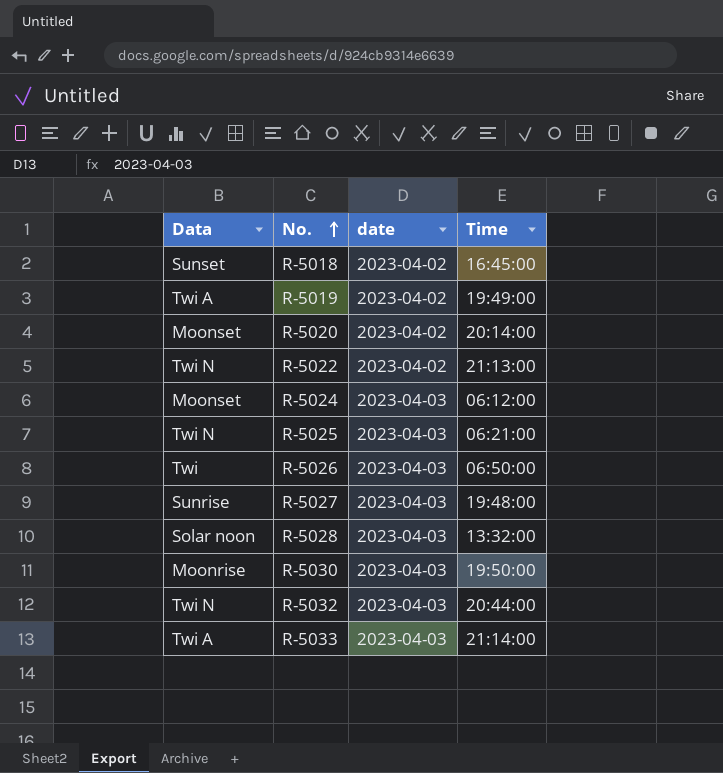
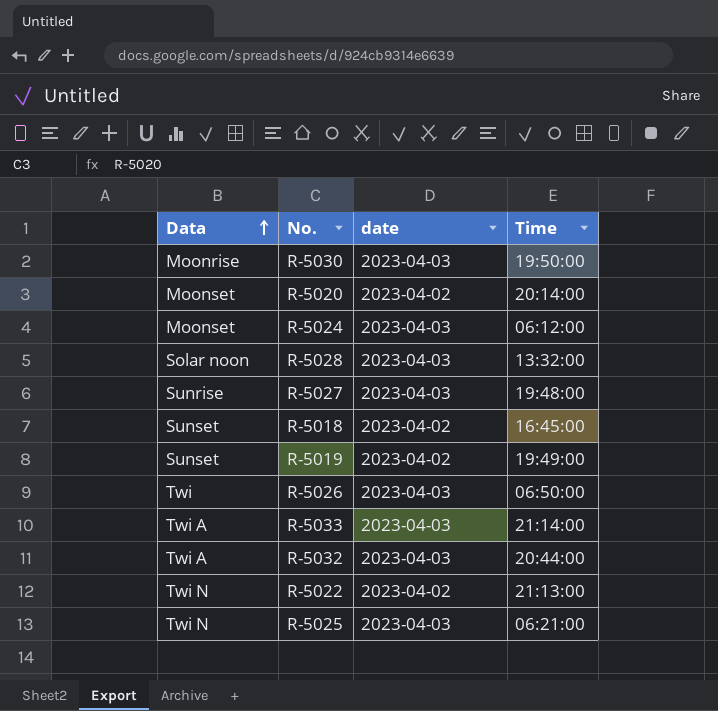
row order: No. ascending -> Data ascending
R-5019 | Data: Twi A -> Sunset
R-5032 | Data: Twi N -> Twi A

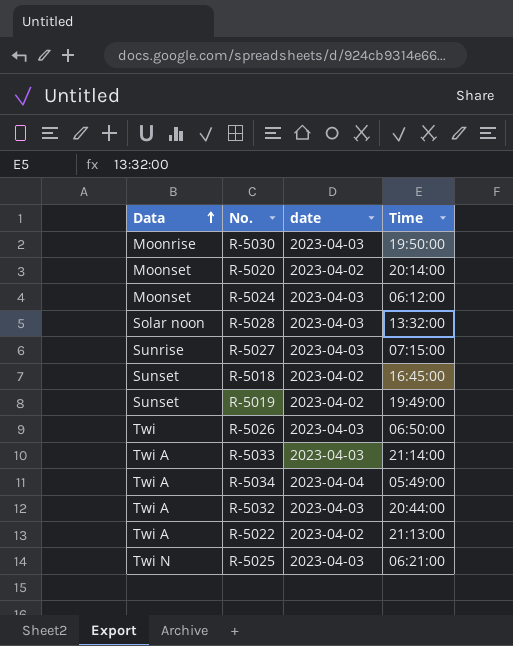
R-5027 | Time: 19:48:00 -> 07:15:00
row R-5034: none -> Twi A | 2023-04-04 | 05:49:00
R-5022 | Data: Twi N -> Twi A

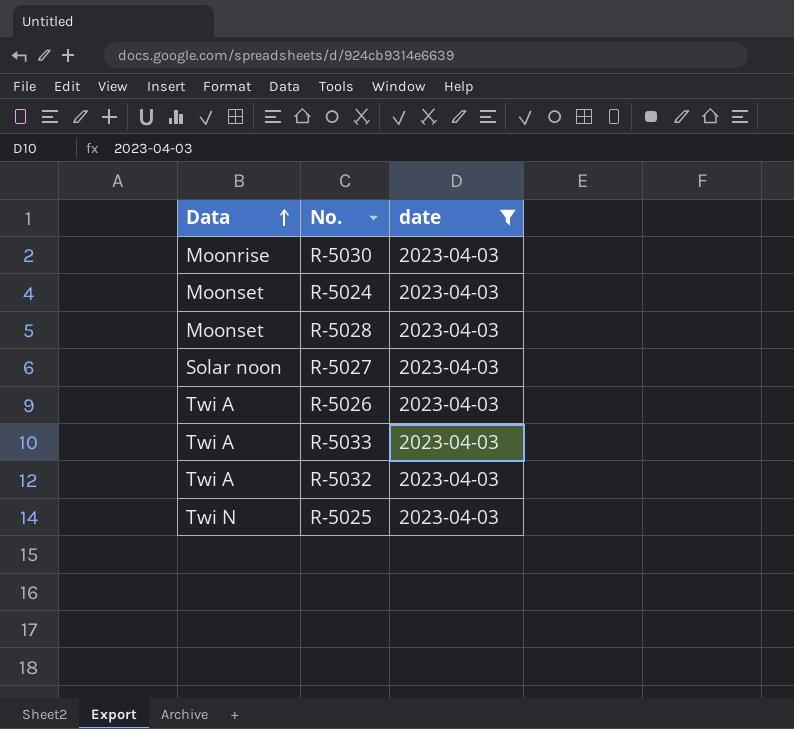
filter: none -> date = 2023-04-03
column Time | position: 4 -> none
R-5028 | Data: Solar noon -> Moonset
R-5027 | Data: Sunrise -> Solar noon
R-5026 | Data: Twi -> Twi A

